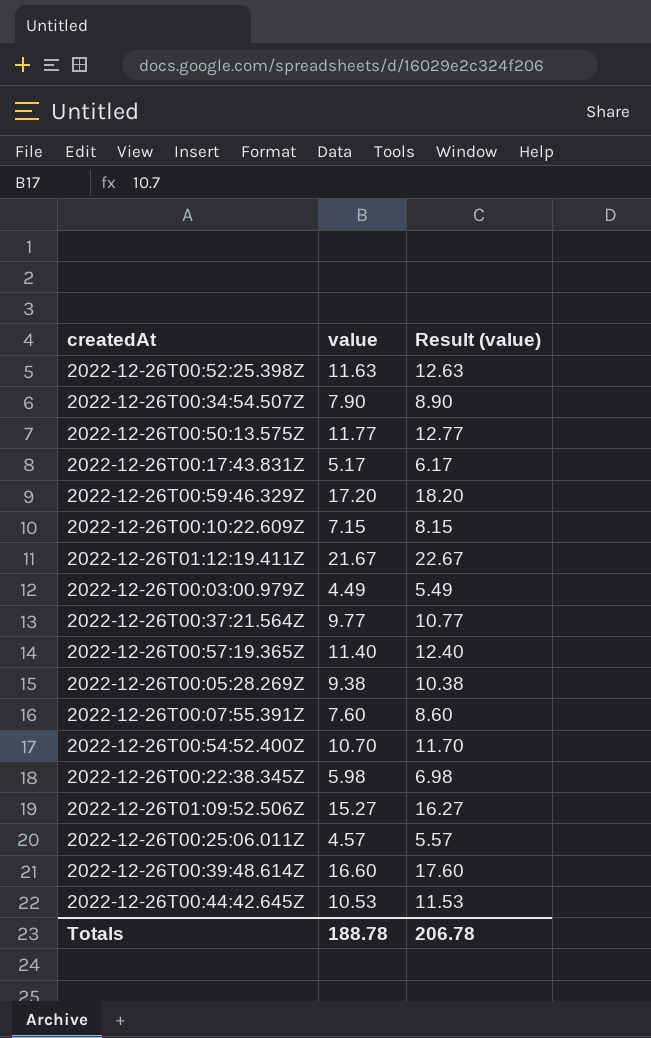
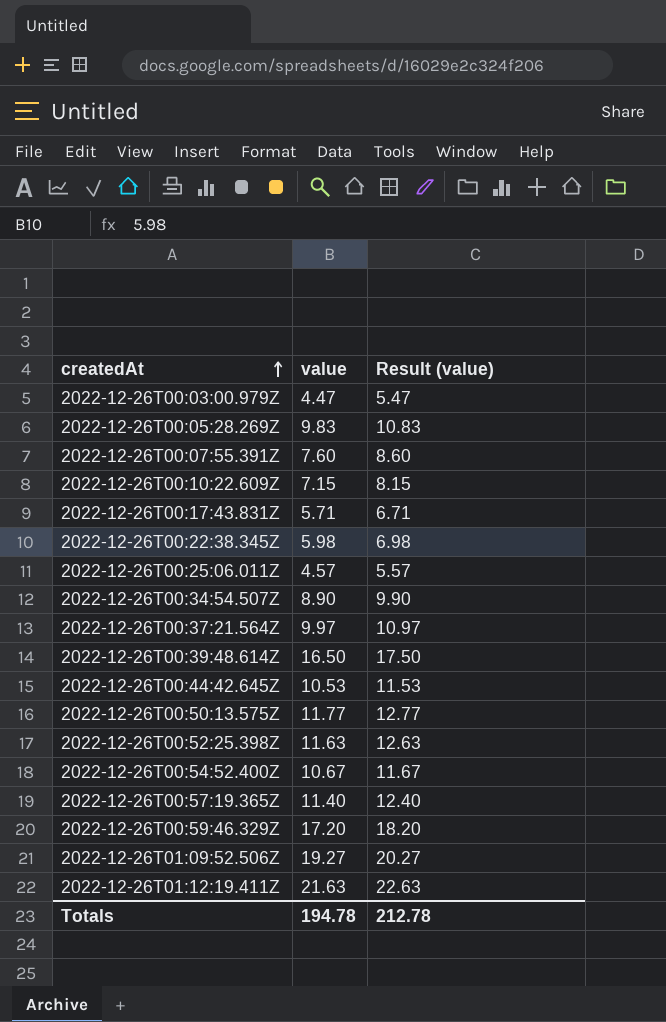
row order: none -> createdAt ascending
2022-12-26T00:03:00.979Z | value: 4.49 -> 4.47
2022-12-26T00:03:00.979Z | Result (value): 5.49 -> 5.47
2022-12-26T00:05:28.269Z | value: 9.38 -> 9.83
2022-12-26T00:05:28.269Z | Result (value): 10.38 -> 10.83
2022-12-26T00:17:43.831Z | value: 5.17 -> 5.71
2022-12-26T00:17:43.831Z | Result (value): 6.17 -> 6.71
2022-12-26T00:34:54.507Z | value: 7.90 -> 8.90
2022-12-26T00:34:54.507Z | Result (value): 8.90 -> 9.90
2022-12-26T00:37:21.564Z | value: 9.77 -> 9.97
2022-12-26T00:37:21.564Z | Result (value): 10.77 -> 10.97
2022-12-26T00:39:48.614Z | value: 16.60 -> 16.50
2022-12-26T00:39:48.614Z | Result (value): 17.60 -> 17.50
2022-12-26T00:54:52.400Z | value: 10.70 -> 10.67
2022-12-26T00:54:52.400Z | Result (value): 11.70 -> 11.67
2022-12-26T01:09:52.506Z | value: 15.27 -> 19.27
2022-12-26T01:09:52.506Z | Result (value): 16.27 -> 20.27
2022-12-26T01:12:19.411Z | value: 21.67 -> 21.63
2022-12-26T01:12:19.411Z | Result (value): 22.67 -> 22.63
Totals | value: 188.78 -> 194.78
Totals | Result (value): 206.78 -> 212.78

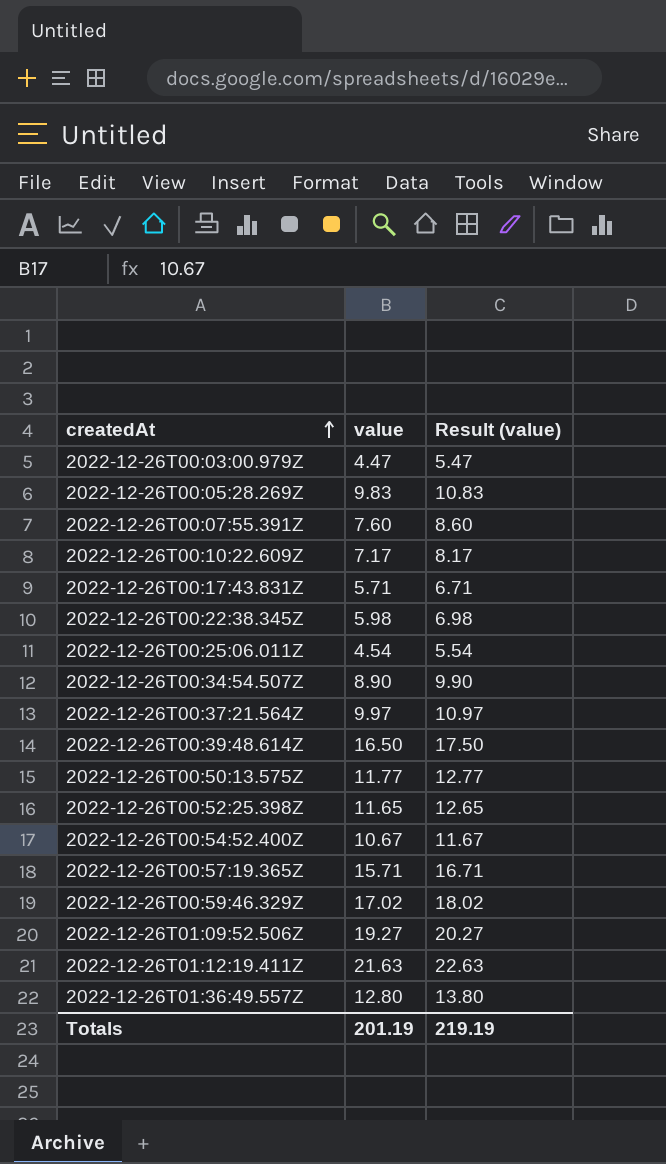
row 2022-12-26T00:44:42.645Z: 10.53 | 11.53 -> none
2022-12-26T00:10:22.609Z | value: 7.15 -> 7.17
2022-12-26T00:10:22.609Z | Result (value): 8.15 -> 8.17
2022-12-26T00:25:06.011Z | value: 4.57 -> 4.54
2022-12-26T00:25:06.011Z | Result (value): 5.57 -> 5.54
2022-12-26T00:52:25.398Z | value: 11.63 -> 11.65
2022-12-26T00:52:25.398Z | Result (value): 12.63 -> 12.65
2022-12-26T00:57:19.365Z | value: 11.40 -> 15.71
2022-12-26T00:57:19.365Z | Result (value): 12.40 -> 16.71
2022-12-26T00:59:46.329Z | value: 17.20 -> 17.02
2022-12-26T00:59:46.329Z | Result (value): 18.20 -> 18.02
row 2022-12-26T01:36:49.557Z: none -> 12.80 | 13.80
Totals | value: 194.78 -> 201.19
Totals | Result (value): 212.78 -> 219.19

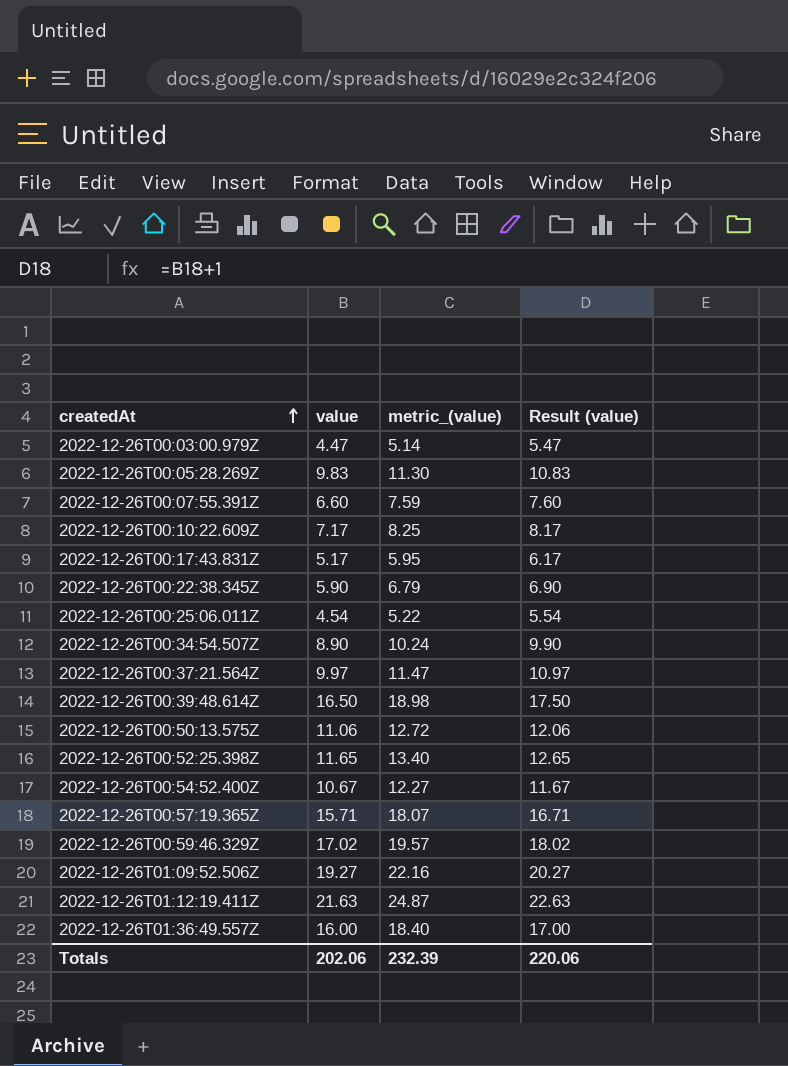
column metric_(value) | formula: none -> [value] * 1.15
2022-12-26T00:07:55.391Z | value: 7.60 -> 6.60
2022-12-26T00:07:55.391Z | Result (value): 8.60 -> 7.60
2022-12-26T00:17:43.831Z | value: 5.71 -> 5.17
2022-12-26T00:17:43.831Z | Result (value): 6.71 -> 6.17
2022-12-26T00:22:38.345Z | value: 5.98 -> 5.90
2022-12-26T00:22:38.345Z | Result (value): 6.98 -> 6.90
2022-12-26T00:50:13.575Z | value: 11.77 -> 11.06
2022-12-26T00:50:13.575Z | Result (value): 12.77 -> 12.06
2022-12-26T01:36:49.557Z | value: 12.80 -> 16.00
2022-12-26T01:36:49.557Z | Result (value): 13.80 -> 17.00
Totals | value: 201.19 -> 202.06
Totals | Result (value): 219.19 -> 220.06

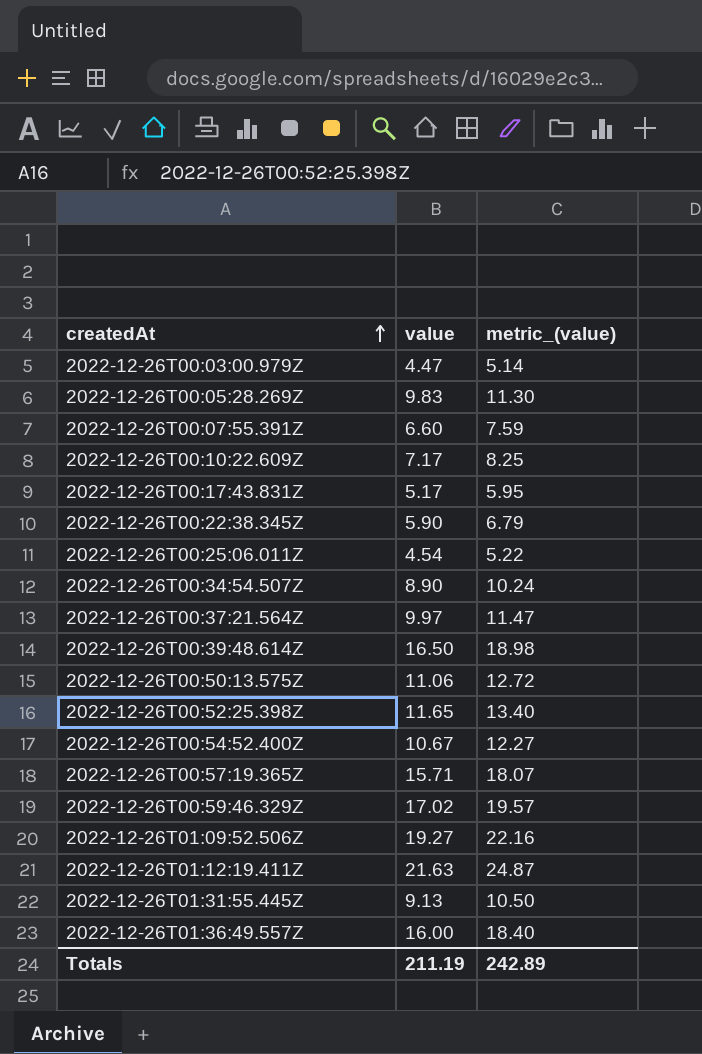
column Result (value) | formula: [value] + 1 -> none
row 2022-12-26T01:31:55.445Z: none -> 9.13 | 10.50
Totals | value: 202.06 -> 211.19
Totals | metric_(value): 232.39 -> 242.89

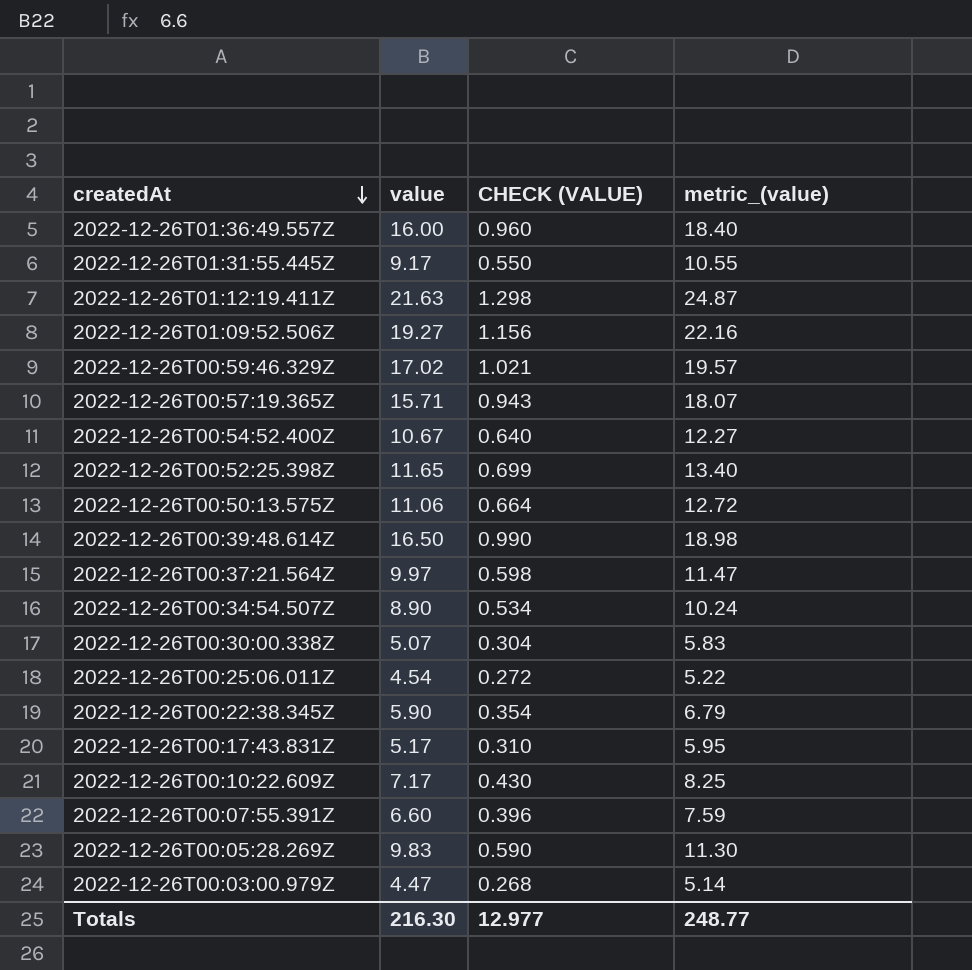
row order: createdAt ascending -> createdAt descending
column CHECK (VALUE) | formula: none -> [value] * 0.06
2022-12-26T01:31:55.445Z | value: 9.13 -> 9.17
2022-12-26T01:31:55.445Z | metric_(value): 10.50 -> 10.55
row 2022-12-26T00:30:00.338Z: none -> 5.07 | 0.304 | 5.83
Totals | value: 211.19 -> 216.30
Totals | metric_(value): 242.89 -> 248.77

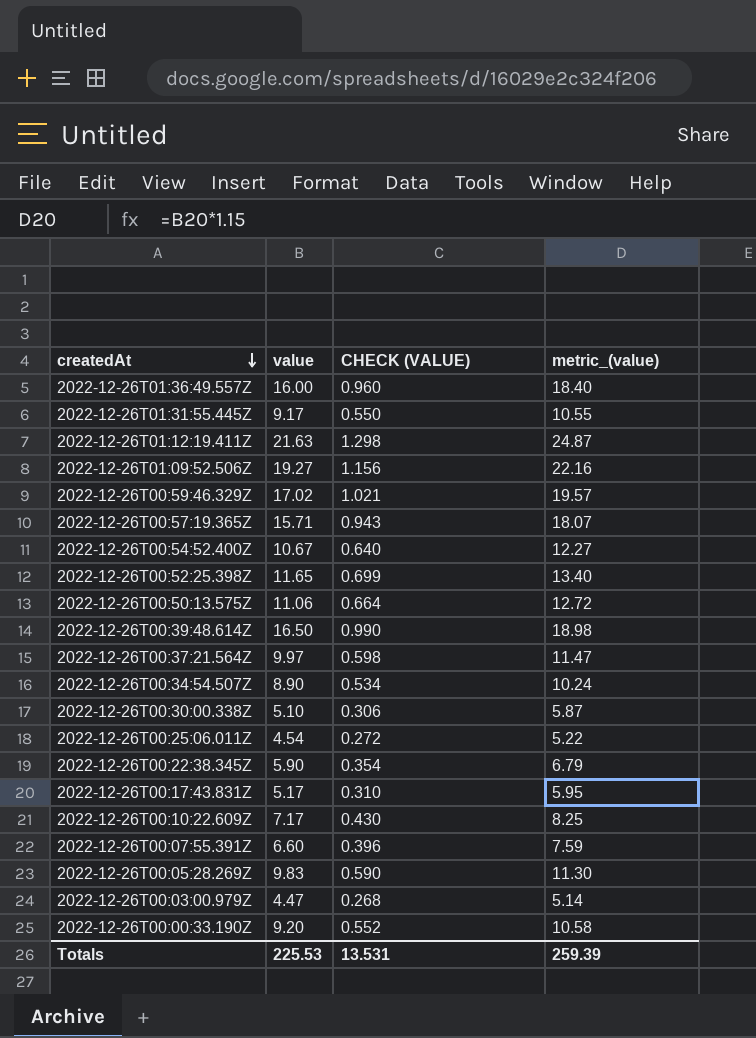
2022-12-26T00:30:00.338Z | value: 5.07 -> 5.10
2022-12-26T00:30:00.338Z | CHECK (VALUE): 0.304 -> 0.306
2022-12-26T00:30:00.338Z | metric_(value): 5.83 -> 5.87
row 2022-12-26T00:00:33.190Z: none -> 9.20 | 0.552 | 10.58
Totals | value: 216.30 -> 225.53
Totals | CHECK (VALUE): 12.977 -> 13.531
Totals | metric_(value): 248.77 -> 259.39

